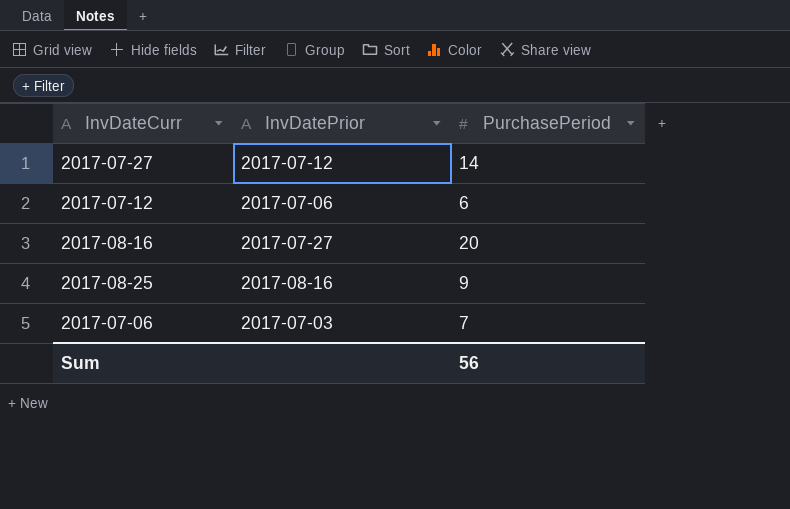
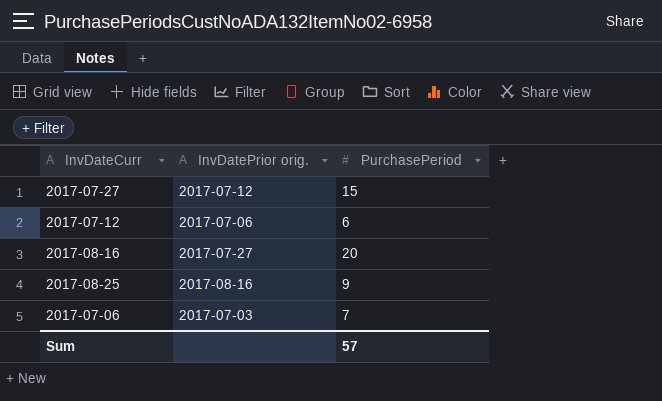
column name: InvDatePrior -> InvDatePrior orig.
2017-07-27 | PurchasePeriod: 14 -> 15
Sum | PurchasePeriod: 56 -> 57

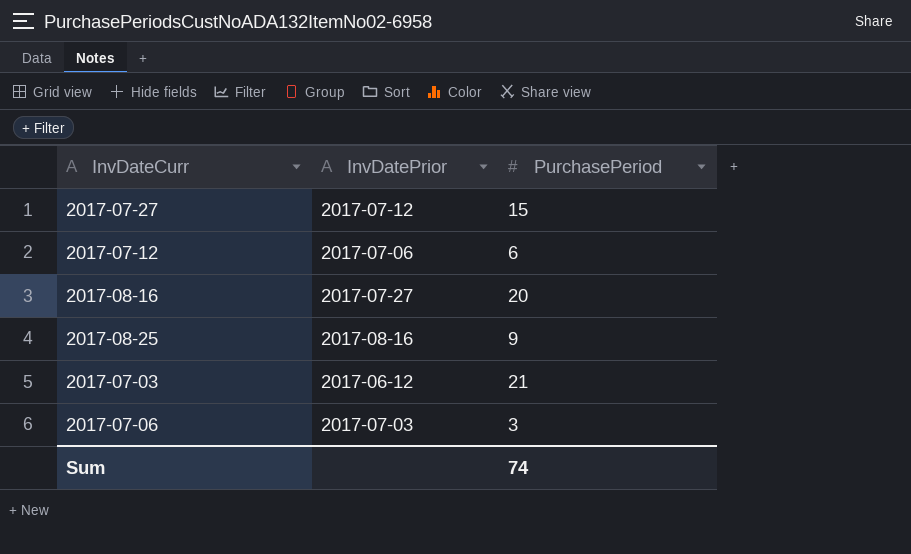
column name: InvDatePrior orig. -> InvDatePrior
row 2017-07-03: none -> 2017-06-12 | 21
2017-07-06 | PurchasePeriod: 7 -> 3
Sum | PurchasePeriod: 57 -> 74

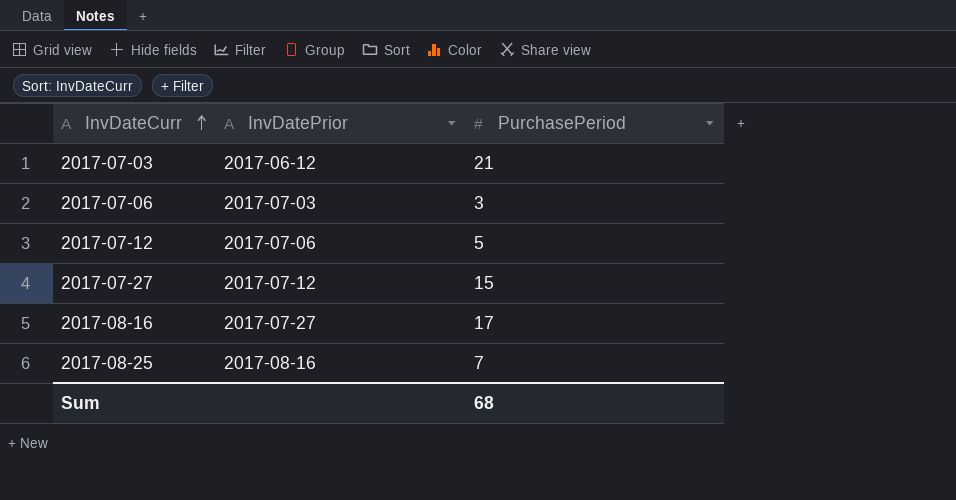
row order: none -> InvDateCurr ascending
2017-07-12 | PurchasePeriod: 6 -> 5
2017-08-16 | PurchasePeriod: 20 -> 17
2017-08-25 | PurchasePeriod: 9 -> 7
Sum | PurchasePeriod: 74 -> 68

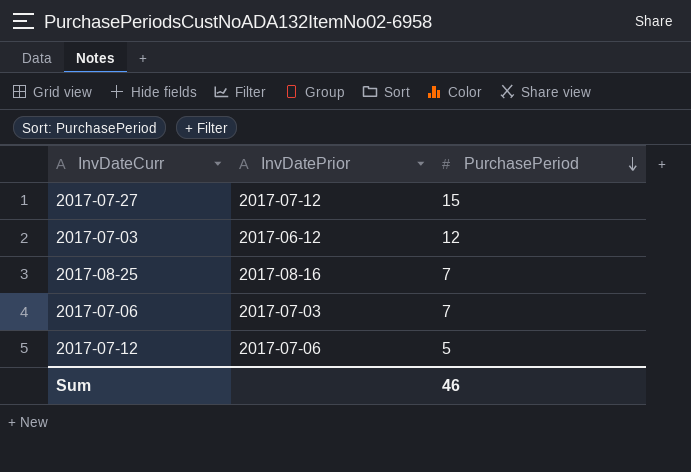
row order: InvDateCurr ascending -> PurchasePeriod descending
row 2017-08-16: 2017-07-27 | 17 -> none
2017-07-03 | PurchasePeriod: 21 -> 12
2017-07-06 | PurchasePeriod: 3 -> 7
Sum | PurchasePeriod: 68 -> 46

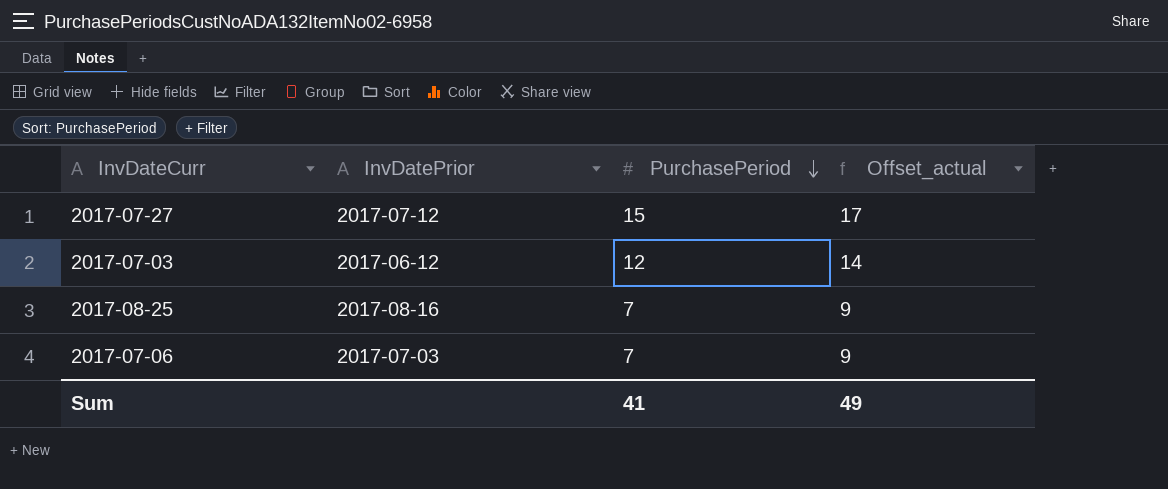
column Offset_actual | formula: none -> [PurchasePeriod] + 2
row 2017-07-12: 2017-07-06 | 5 -> none
Sum | PurchasePeriod: 46 -> 41

